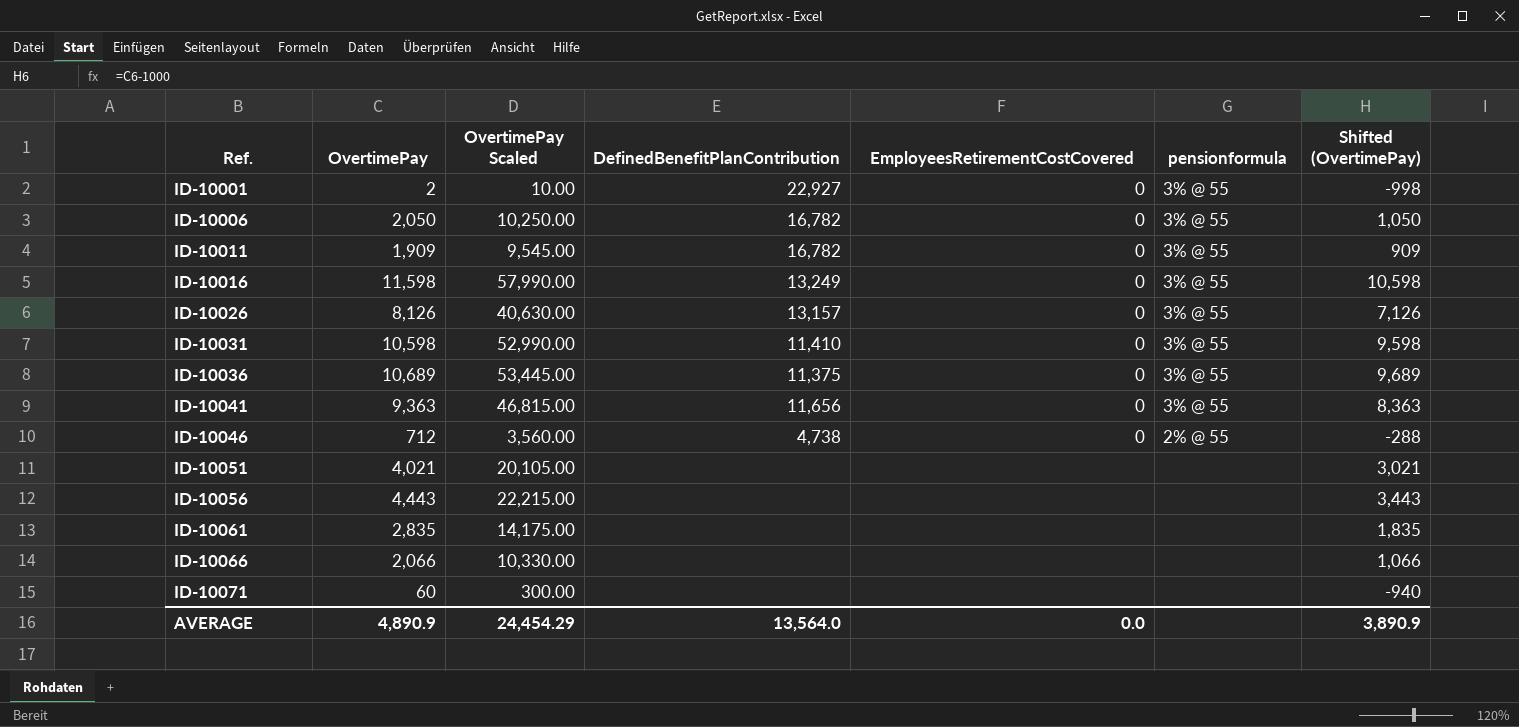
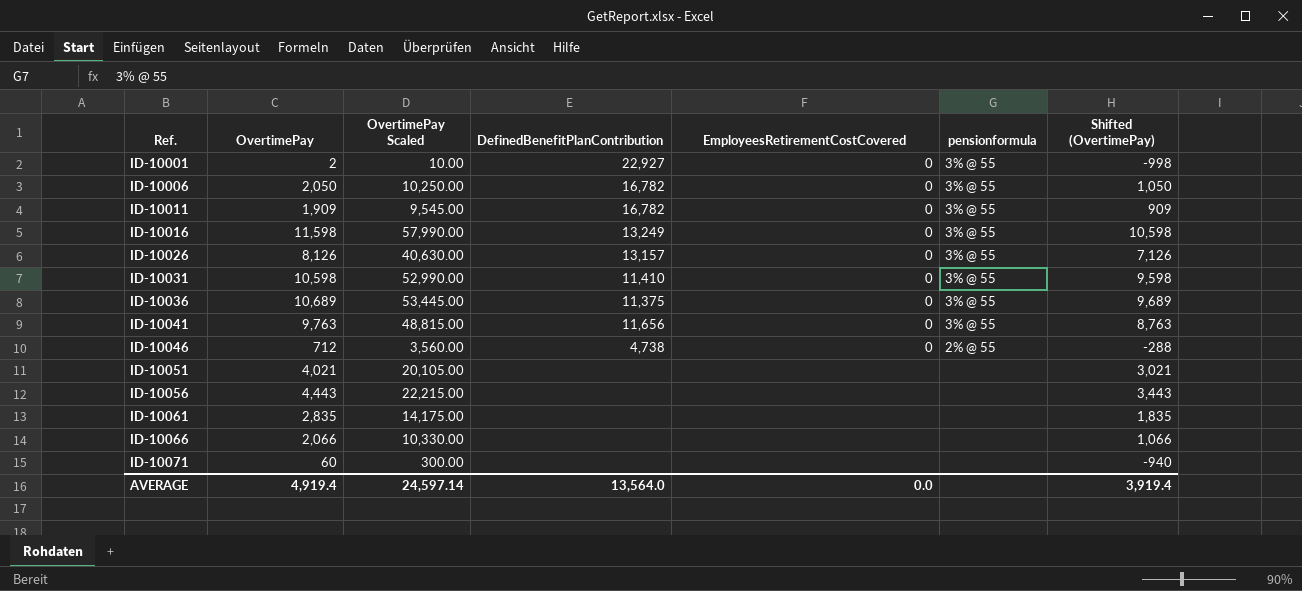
ID-10041 | OvertimePay: 9,363 -> 9,763
ID-10041 | OvertimePay Scaled: 46,815.00 -> 48,815.00
ID-10041 | Shifted (OvertimePay): 8,363 -> 8,763
AVERAGE | OvertimePay: 4,890.9 -> 4,919.4
AVERAGE | OvertimePay Scaled: 24,454.29 -> 24,597.14
AVERAGE | Shifted (OvertimePay): 3,890.9 -> 3,919.4

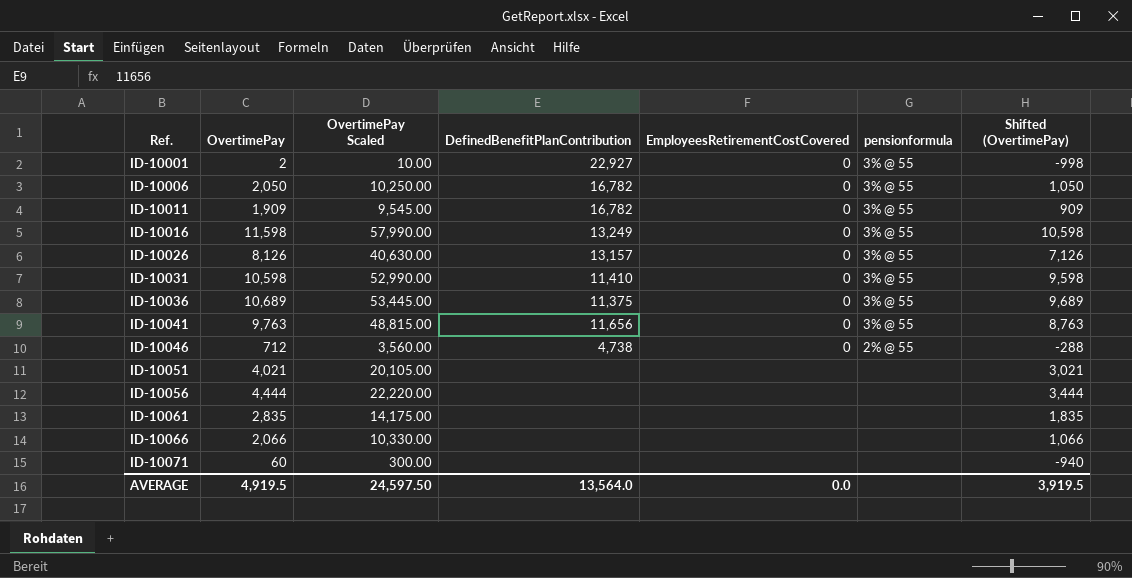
ID-10056 | OvertimePay: 4,443 -> 4,444
ID-10056 | OvertimePay Scaled: 22,215.00 -> 22,220.00
ID-10056 | Shifted (OvertimePay): 3,443 -> 3,444
AVERAGE | OvertimePay: 4,919.4 -> 4,919.5
AVERAGE | OvertimePay Scaled: 24,597.14 -> 24,597.50
AVERAGE | Shifted (OvertimePay): 3,919.4 -> 3,919.5

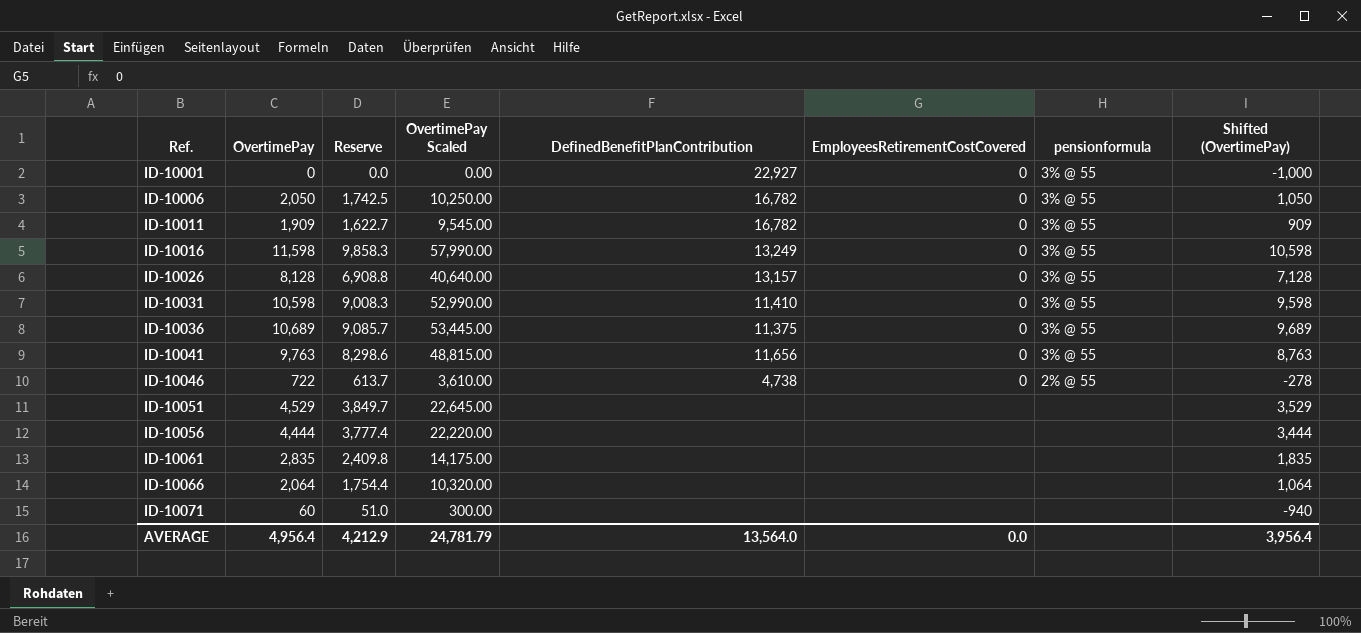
column Reserve | formula: none -> [OvertimePay] * 0.85
ID-10001 | OvertimePay: 2 -> 0
ID-10001 | OvertimePay Scaled: 10.00 -> 0.00
ID-10001 | Shifted (OvertimePay): -998 -> -1,000
ID-10026 | OvertimePay: 8,126 -> 8,128
ID-10026 | OvertimePay Scaled: 40,630.00 -> 40,640.00
ID-10026 | Shifted (OvertimePay): 7,126 -> 7,128
ID-10046 | OvertimePay: 712 -> 722
ID-10046 | OvertimePay Scaled: 3,560.00 -> 3,610.00
ID-10046 | Shifted (OvertimePay): -288 -> -278
ID-10051 | OvertimePay: 4,021 -> 4,529
ID-10051 | OvertimePay Scaled: 20,105.00 -> 22,645.00
ID-10051 | Shifted (OvertimePay): 3,021 -> 3,529
ID-10066 | OvertimePay: 2,066 -> 2,064
ID-10066 | OvertimePay Scaled: 10,330.00 -> 10,320.00
ID-10066 | Shifted (OvertimePay): 1,066 -> 1,064
AVERAGE | OvertimePay: 4,919.5 -> 4,956.4
AVERAGE | OvertimePay Scaled: 24,597.50 -> 24,781.79
AVERAGE | Shifted (OvertimePay): 3,919.5 -> 3,956.4

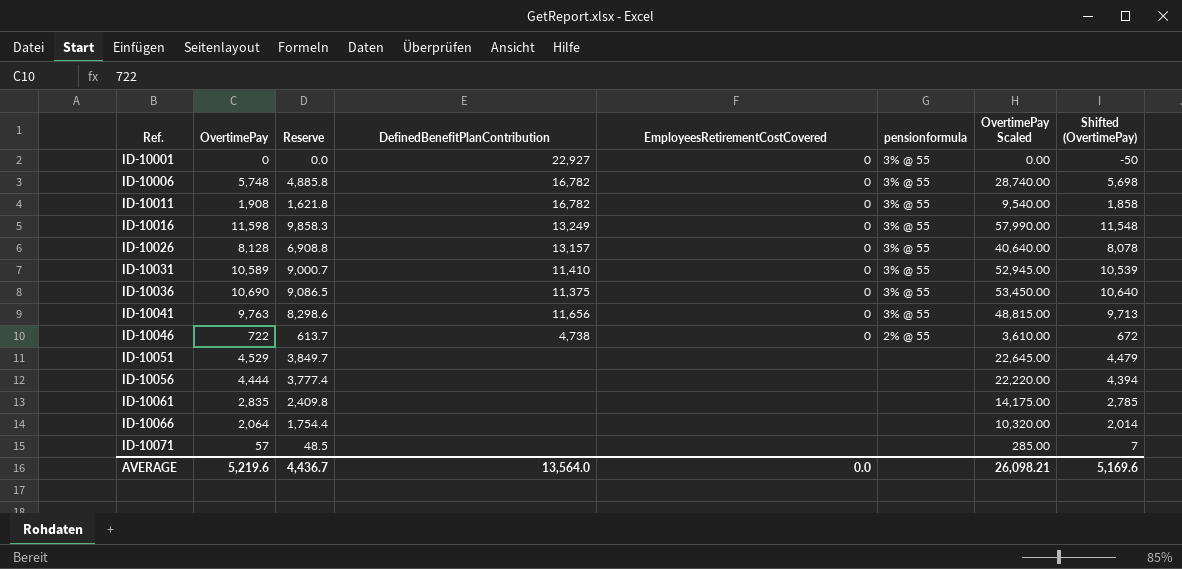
column OvertimePay Scaled | position: 4 -> 7
column Shifted (OvertimePay) | formula: [OvertimePay] - 1000 -> [OvertimePay] - 50
ID-10006 | OvertimePay: 2,050 -> 5,748
ID-10006 | Reserve: 1,742.5 -> 4,885.8
ID-10006 | OvertimePay Scaled: 10,250.00 -> 28,740.00
ID-10011 | OvertimePay: 1,909 -> 1,908
ID-10011 | Reserve: 1,622.7 -> 1,621.8
ID-10011 | OvertimePay Scaled: 9,545.00 -> 9,540.00
ID-10031 | OvertimePay: 10,598 -> 10,589
ID-10031 | Reserve: 9,008.3 -> 9,000.7
ID-10031 | OvertimePay Scaled: 52,990.00 -> 52,945.00
ID-10036 | OvertimePay: 10,689 -> 10,690
ID-10036 | Reserve: 9,085.7 -> 9,086.5
ID-10036 | OvertimePay Scaled: 53,445.00 -> 53,450.00
ID-10071 | OvertimePay: 60 -> 57
ID-10071 | Reserve: 51.0 -> 48.5
ID-10071 | OvertimePay Scaled: 300.00 -> 285.00
AVERAGE | OvertimePay: 4,956.4 -> 5,219.6
AVERAGE | Reserve: 4,212.9 -> 4,436.7
AVERAGE | OvertimePay Scaled: 24,781.79 -> 26,098.21
AVERAGE | Shifted (OvertimePay): 3,956.4 -> 5,169.6

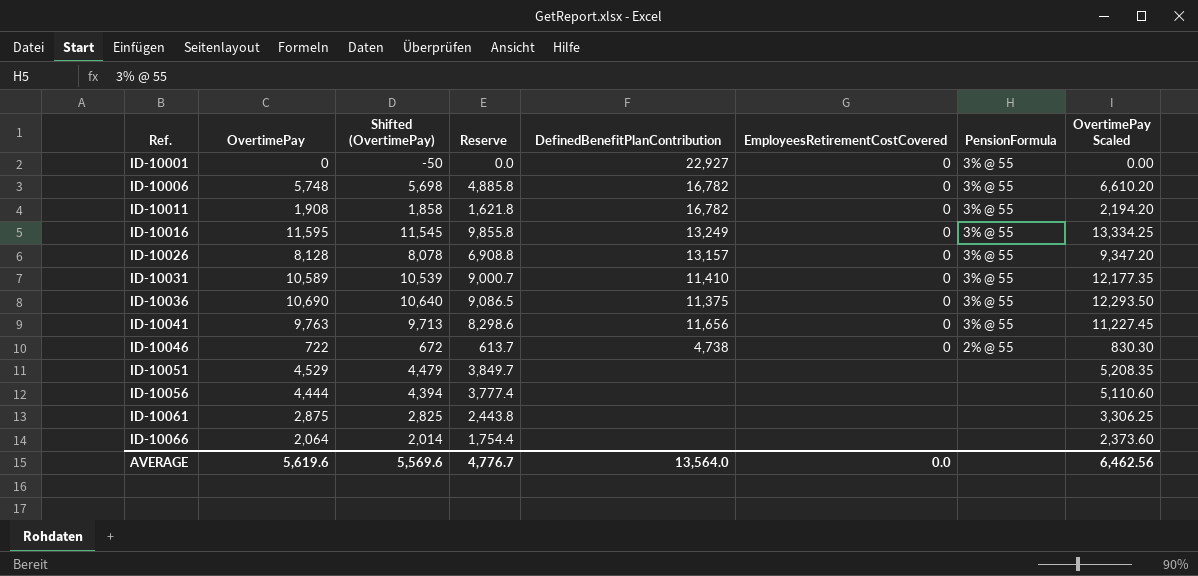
column Shifted (OvertimePay) | position: 8 -> 3
column name: pensionformula -> PensionFormula
column OvertimePay Scaled | formula: [OvertimePay] * 5 -> [OvertimePay] * 1.15
row ID-10071: 57 | 48.5 | none | none | none | 285.00 | 7 -> none
ID-10016 | OvertimePay: 11,598 -> 11,595
ID-10016 | Shifted (OvertimePay): 11,548 -> 11,545
ID-10016 | Reserve: 9,858.3 -> 9,855.8
ID-10061 | OvertimePay: 2,835 -> 2,875
ID-10061 | Shifted (OvertimePay): 2,785 -> 2,825
ID-10061 | Reserve: 2,409.8 -> 2,443.8
AVERAGE | OvertimePay: 5,219.6 -> 5,619.6
AVERAGE | Shifted (OvertimePay): 5,169.6 -> 5,569.6
AVERAGE | Reserve: 4,436.7 -> 4,776.7
AVERAGE | OvertimePay Scaled: 26,098.21 -> 6,462.56

